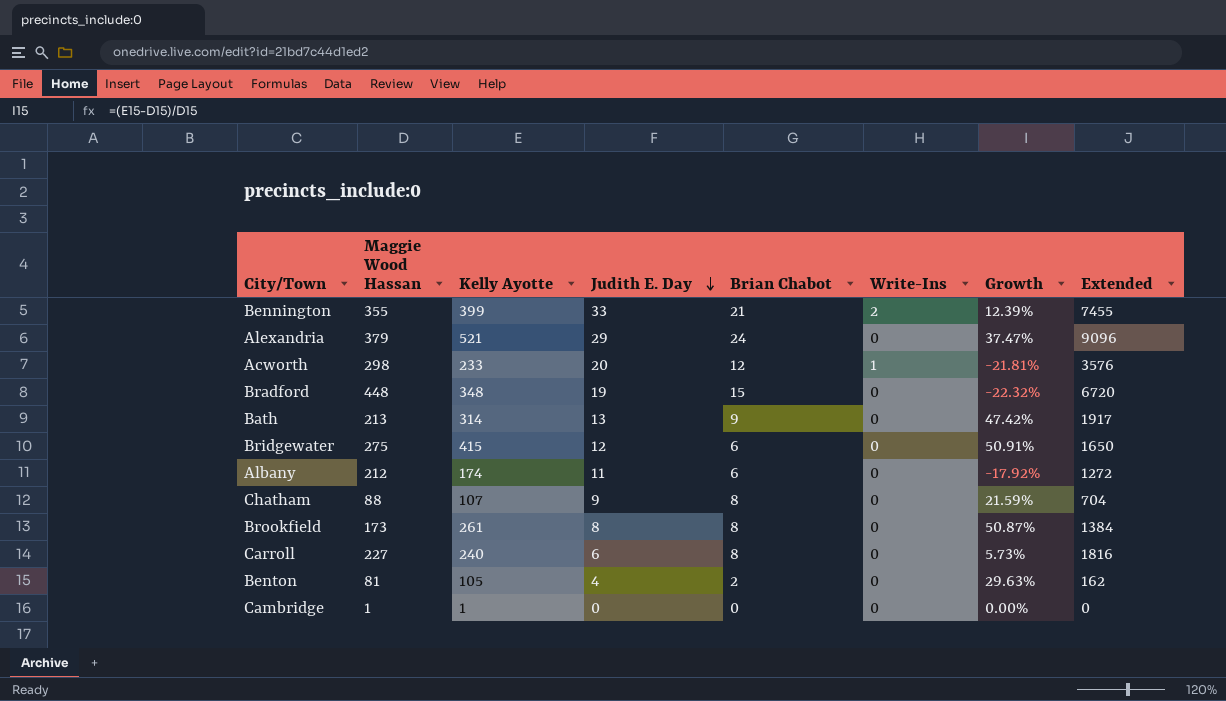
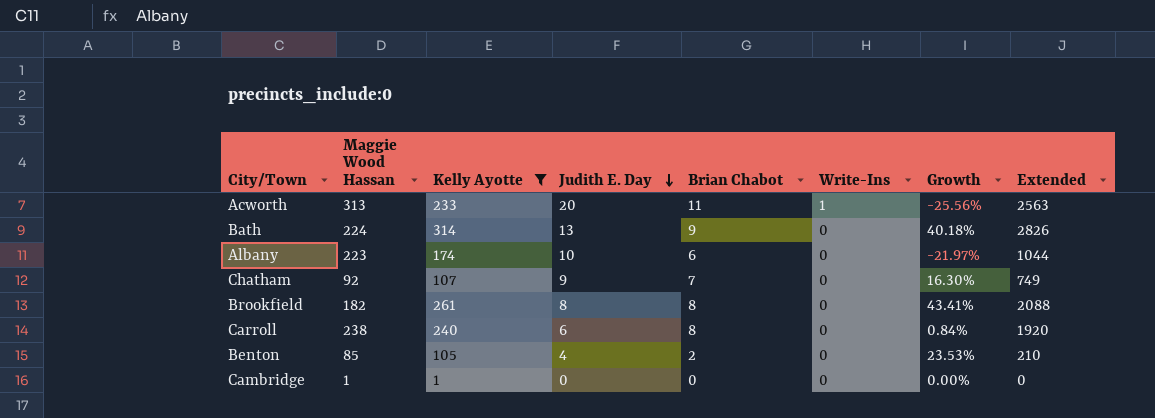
filter: none -> Kelly Ayotte <= 314
column Extended | formula: [Maggie Wood Hassan] * [Brian Chabot] -> [Kelly Ayotte] * [Brian Chabot]
Acworth | Maggie Wood Hassan: 298 -> 313
Acworth | Brian Chabot: 12 -> 11
Acworth | Growth: -21.81% -> -25.56%
Bath | Maggie Wood Hassan: 213 -> 224
Bath | Growth: 47.42% -> 40.18%
Albany | Maggie Wood Hassan: 212 -> 223
Albany | Judith E. Day: 11 -> 10
Albany | Growth: -17.92% -> -21.97%
Chatham | Maggie Wood Hassan: 88 -> 92
Chatham | Brian Chabot: 8 -> 7
Chatham | Growth: 21.59% -> 16.30%
Brookfield | Maggie Wood Hassan: 173 -> 182
Brookfield | Growth: 50.87% -> 43.41%
Carroll | Maggie Wood Hassan: 227 -> 238
Carroll | Growth: 5.73% -> 0.84%
Benton | Maggie Wood Hassan: 81 -> 85
Benton | Growth: 29.63% -> 23.53%

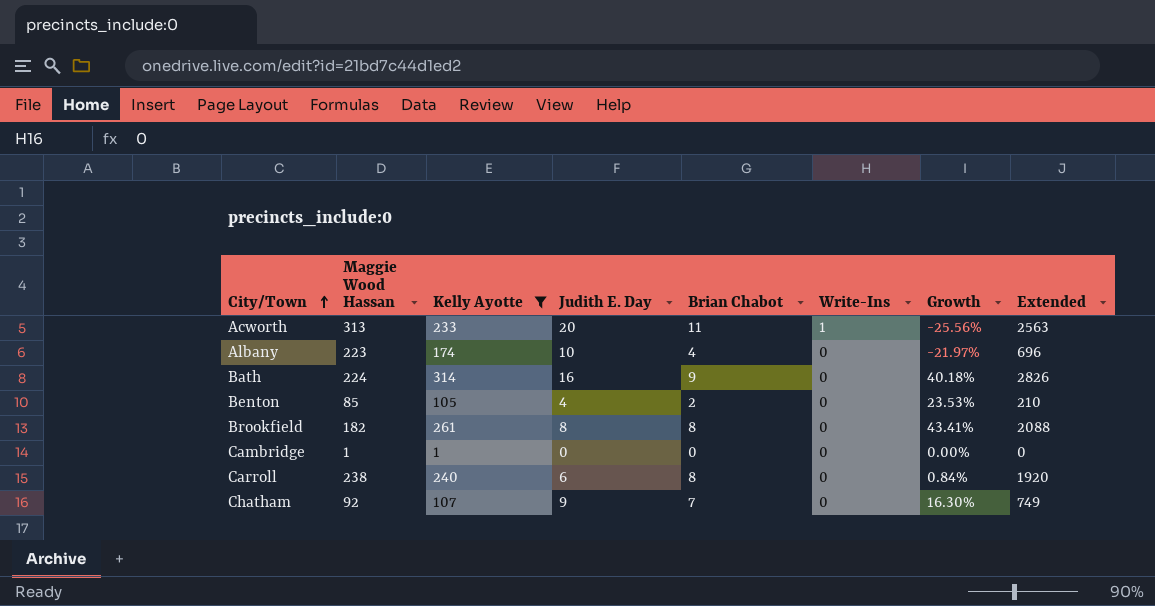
row order: Judith E. Day descending -> City/Town ascending
Albany | Brian Chabot: 6 -> 4
Albany | Extended: 1044 -> 696
Bath | Judith E. Day: 13 -> 16

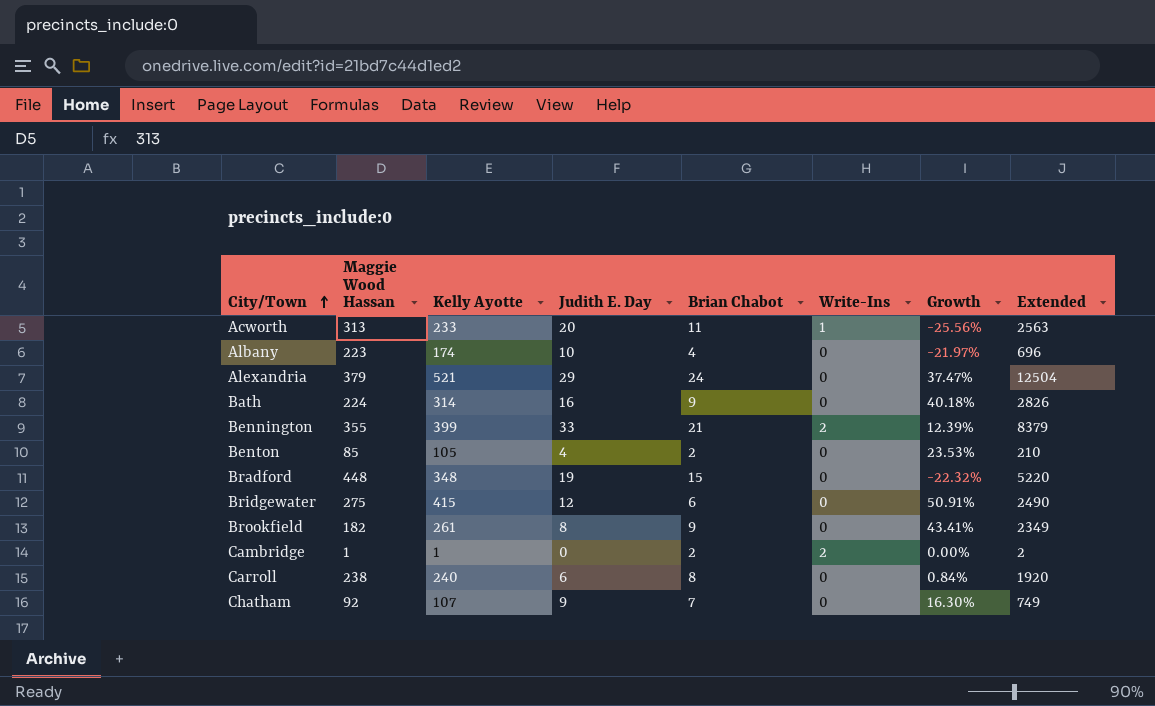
filter: Kelly Ayotte <= 314 -> none
Brookfield | Brian Chabot: 8 -> 9
Brookfield | Extended: 2088 -> 2349
Cambridge | Brian Chabot: 0 -> 2
Cambridge | Write-Ins: 0 -> 2
Cambridge | Extended: 0 -> 2

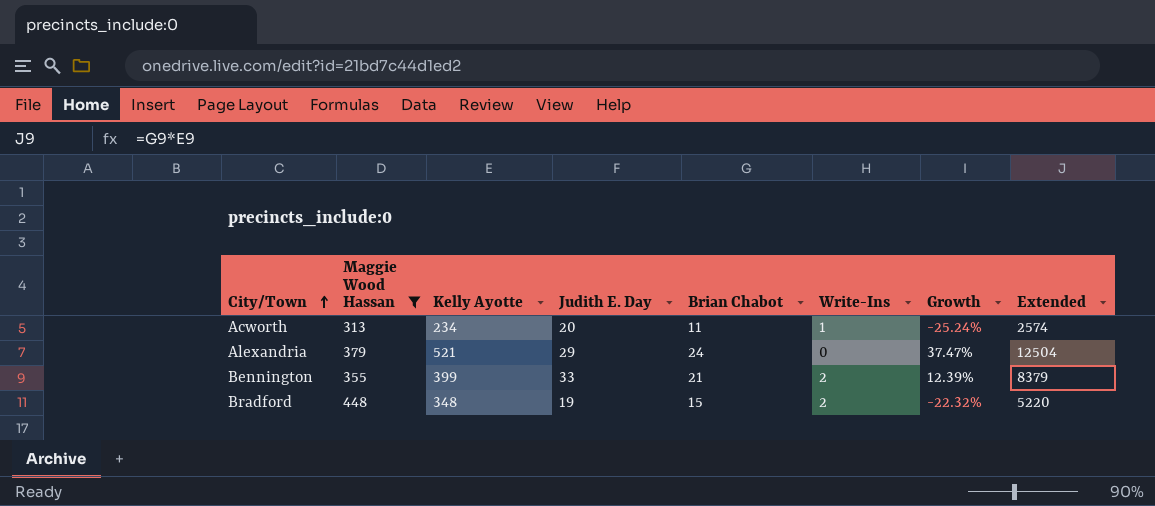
filter: none -> Maggie Wood Hassan >= 313
Acworth | Kelly Ayotte: 233 -> 234
Acworth | Growth: -25.56% -> -25.24%
Acworth | Extended: 2563 -> 2574
Bradford | Write-Ins: 0 -> 2

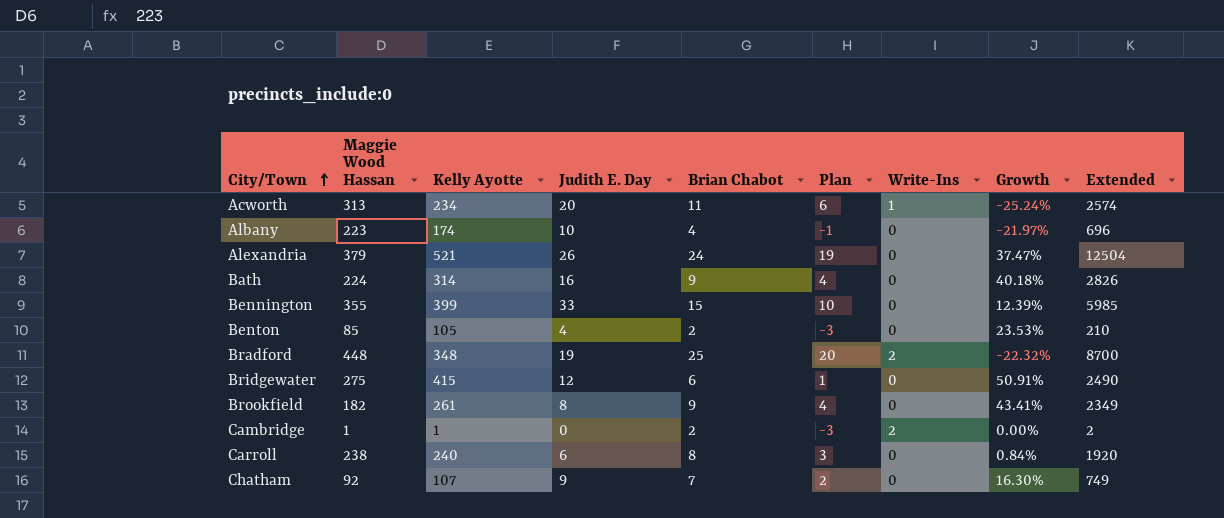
filter: Maggie Wood Hassan >= 313 -> none
column Plan | formula: none -> [Brian Chabot] - 5
Alexandria | Judith E. Day: 29 -> 26
Bennington | Brian Chabot: 21 -> 15
Bennington | Write-Ins: 2 -> 0
Bennington | Extended: 8379 -> 5985
Bradford | Brian Chabot: 15 -> 25
Bradford | Extended: 5220 -> 8700

